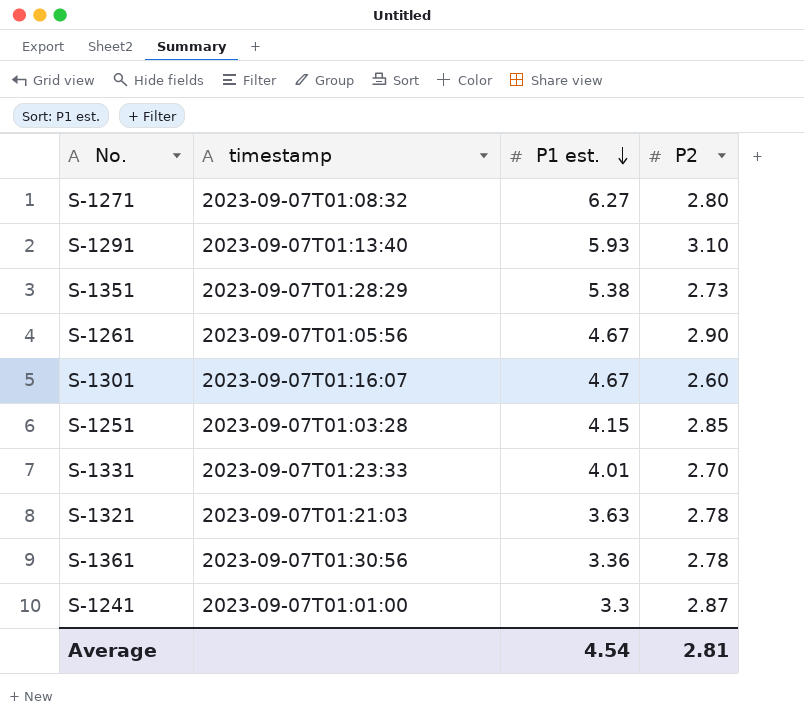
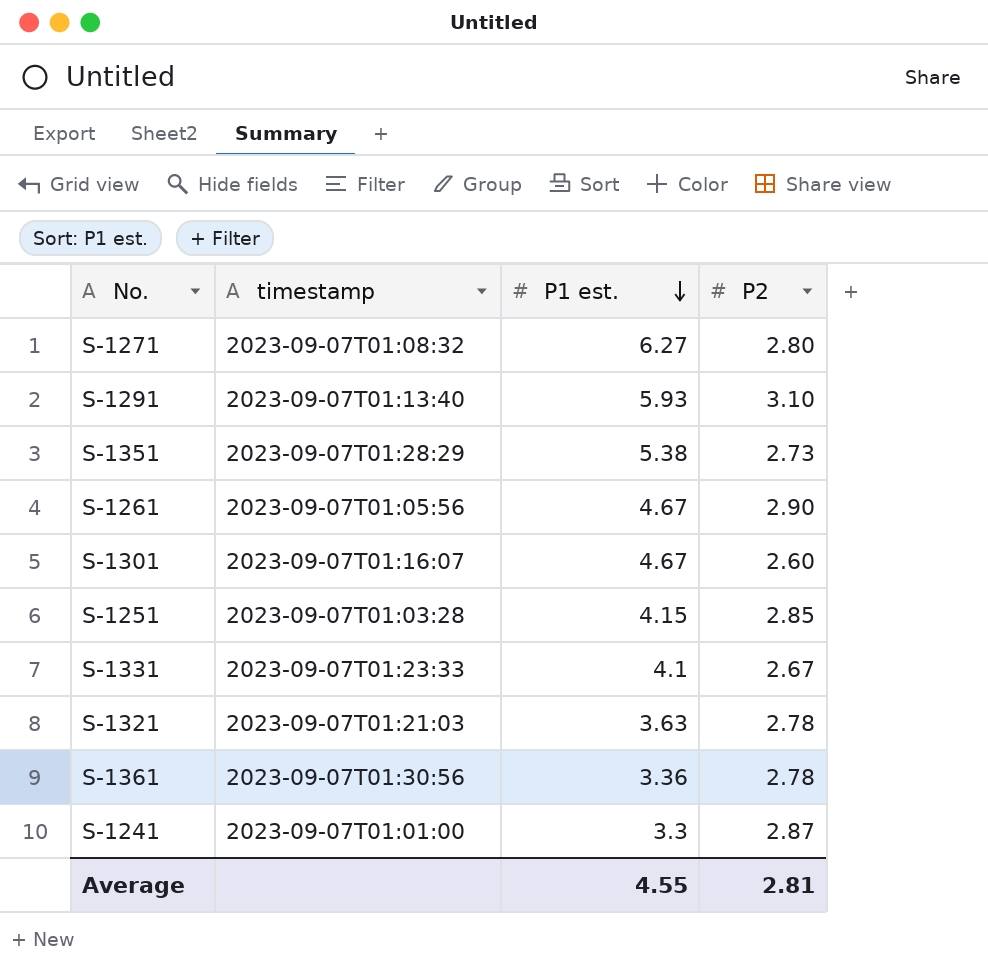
S-1331 | P1 est.: 4.01 -> 4.1
S-1331 | P2: 2.70 -> 2.67
Average | P1 est.: 4.54 -> 4.55

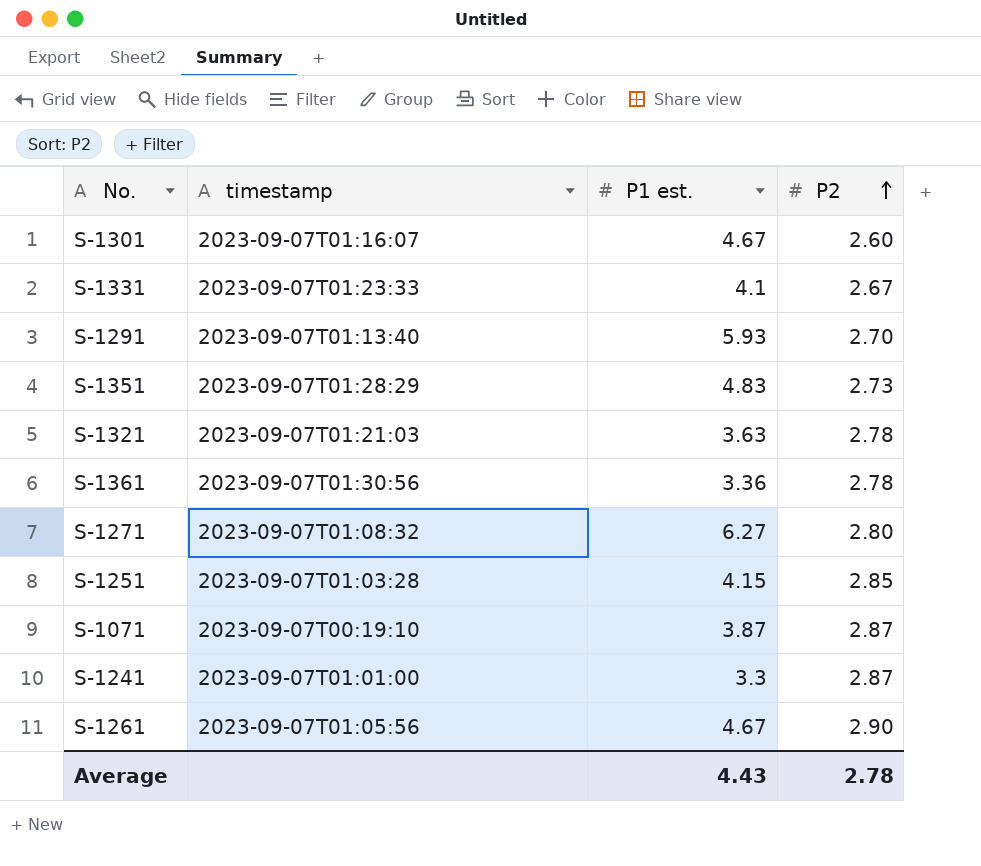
row order: P1 est. descending -> P2 ascending
S-1291 | P2: 3.10 -> 2.70
S-1351 | P1 est.: 5.38 -> 4.83
row S-1071: none -> 2023-09-07T00:19:10 | 3.87 | 2.87
Average | P1 est.: 4.55 -> 4.43
Average | P2: 2.81 -> 2.78

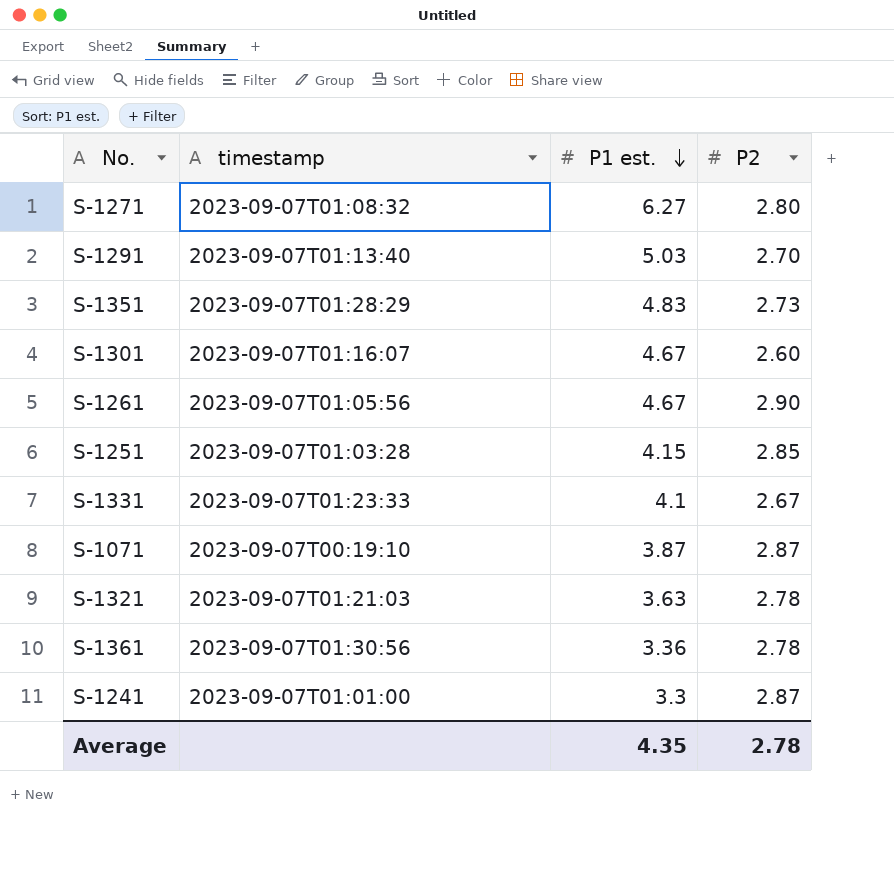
row order: P2 ascending -> P1 est. descending
S-1291 | P1 est.: 5.93 -> 5.03
Average | P1 est.: 4.43 -> 4.35

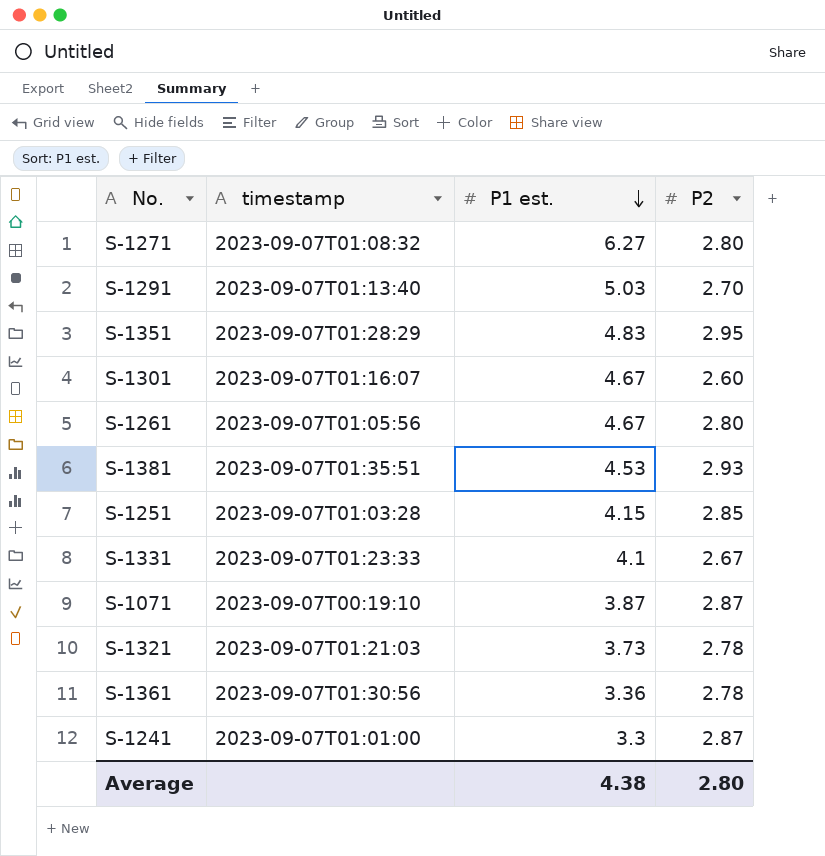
S-1351 | P2: 2.73 -> 2.95
S-1261 | P2: 2.90 -> 2.80
row S-1381: none -> 2023-09-07T01:35:51 | 4.53 | 2.93
S-1321 | P1 est.: 3.63 -> 3.73
Average | P1 est.: 4.35 -> 4.38
Average | P2: 2.78 -> 2.80

